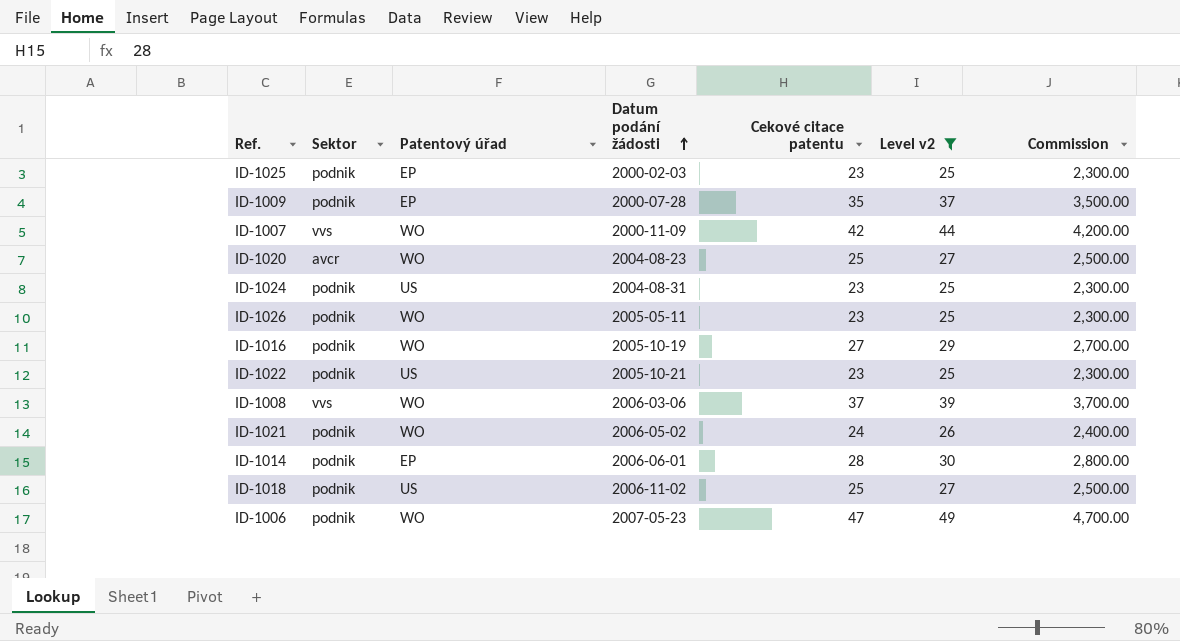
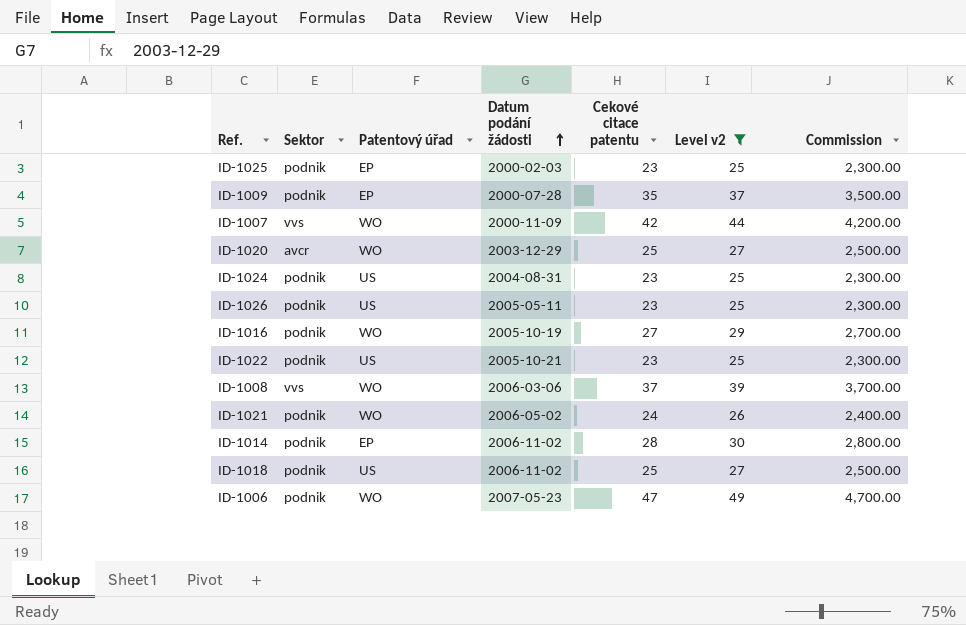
ID-1020 | Datum podání žádosti: 2004-08-23 -> 2003-12-29
ID-1026 | Patentový úřad: WO -> US
ID-1014 | Datum podání žádosti: 2006-06-01 -> 2006-11-02

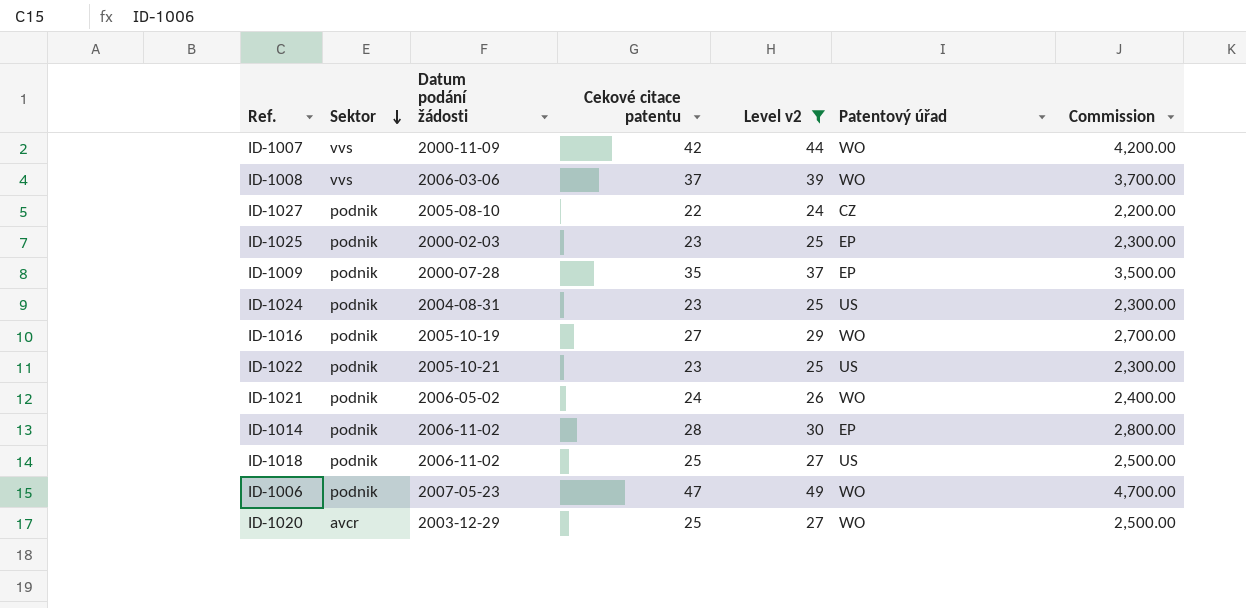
row order: Datum podání žádosti ascending -> Sektor descending
column Patentový úřad | position: 3 -> 6
row ID-1026: podnik | US | 2005-05-11 | 23 | 25 | 2,300.00 -> none
row ID-1027: none -> podnik | 2005-08-10 | 22 | 24 | CZ | 2,200.00

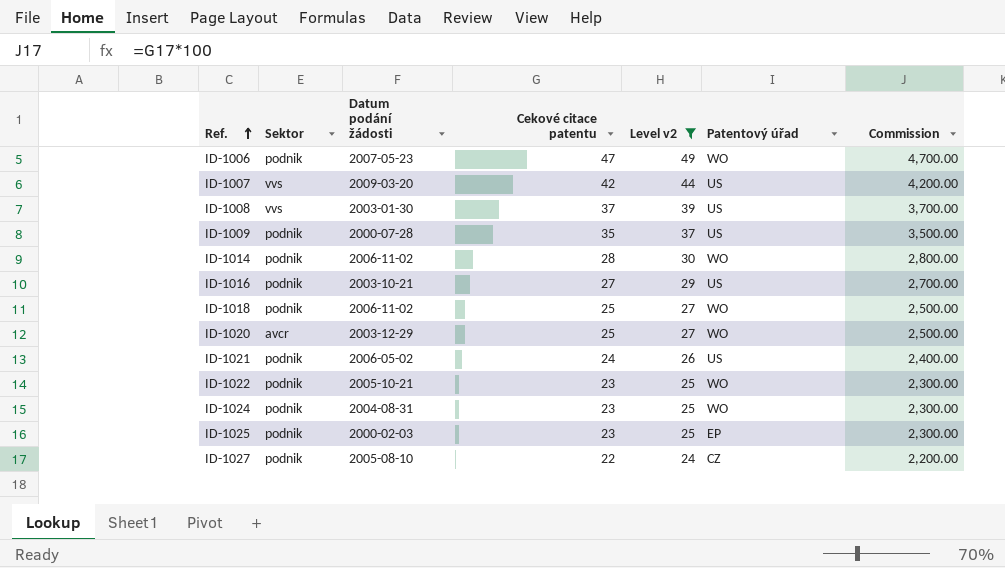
row order: Sektor descending -> Ref. ascending
ID-1007 | Datum podání žádosti: 2000-11-09 -> 2009-03-20
ID-1007 | Patentový úřad: WO -> US
ID-1008 | Datum podání žádosti: 2006-03-06 -> 2003-01-30
ID-1008 | Patentový úřad: WO -> US
ID-1009 | Patentový úřad: EP -> US
ID-1014 | Patentový úřad: EP -> WO
ID-1016 | Datum podání žádosti: 2005-10-19 -> 2003-10-21
ID-1016 | Patentový úřad: WO -> US
ID-1018 | Patentový úřad: US -> WO
ID-1021 | Patentový úřad: WO -> US
ID-1022 | Patentový úřad: US -> WO
ID-1024 | Patentový úřad: US -> WO

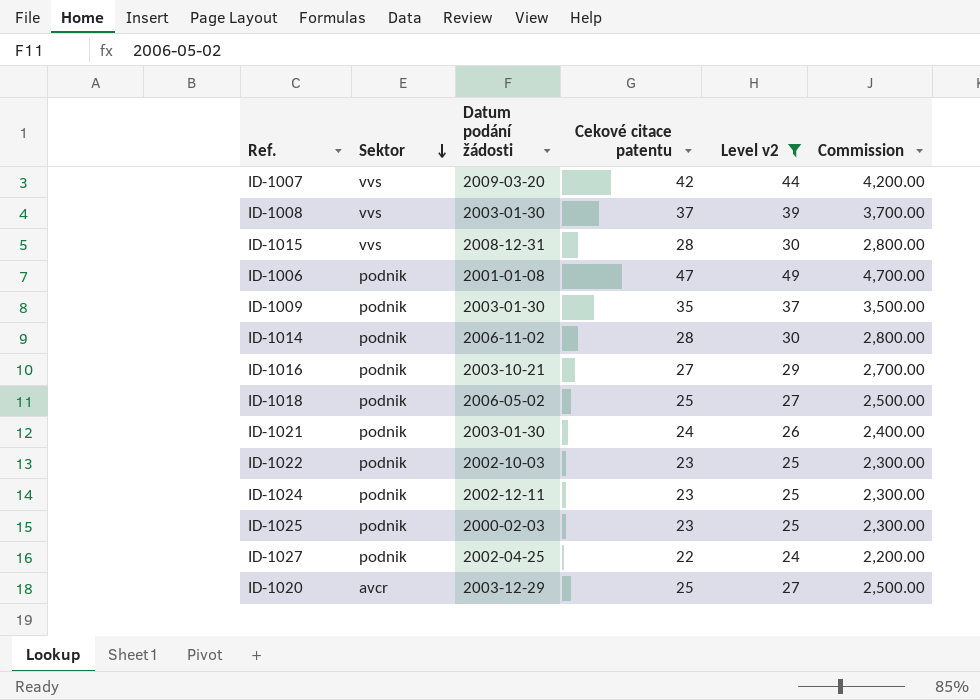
row order: Ref. ascending -> Sektor descending
column Patentový úřad | position: 6 -> none
row ID-1015: none -> vvs | 2008-12-31 | 28 | 30 | 2,800.00
ID-1006 | Datum podání žádosti: 2007-05-23 -> 2001-01-08
ID-1009 | Datum podání žádosti: 2000-07-28 -> 2003-01-30
ID-1018 | Datum podání žádosti: 2006-11-02 -> 2006-05-02
ID-1021 | Datum podání žádosti: 2006-05-02 -> 2003-01-30
ID-1022 | Datum podání žádosti: 2005-10-21 -> 2002-10-03
ID-1024 | Datum podání žádosti: 2004-08-31 -> 2002-12-11
ID-1027 | Datum podání žádosti: 2005-08-10 -> 2002-04-25

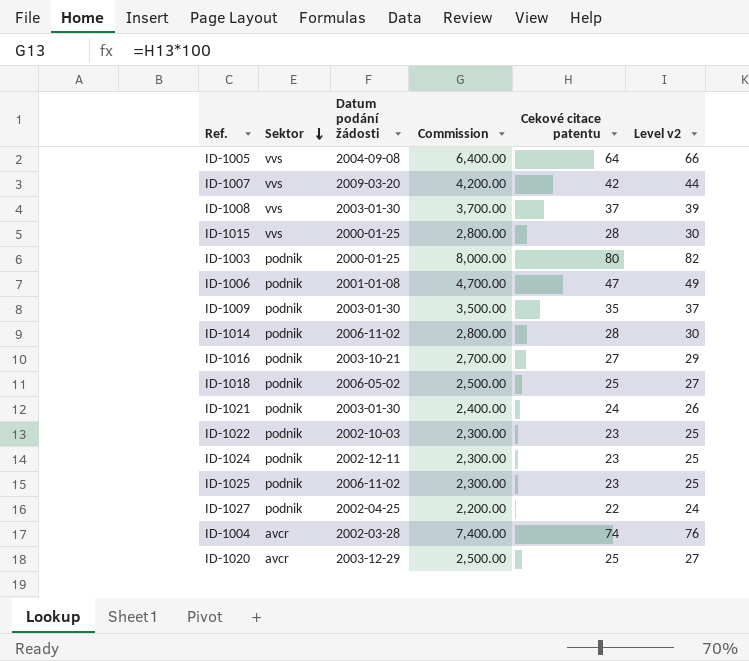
filter: Level v2 <= 49 -> none
column Commission | position: 6 -> 4
ID-1015 | Datum podání žádosti: 2008-12-31 -> 2000-01-25
ID-1025 | Datum podání žádosti: 2000-02-03 -> 2006-11-02

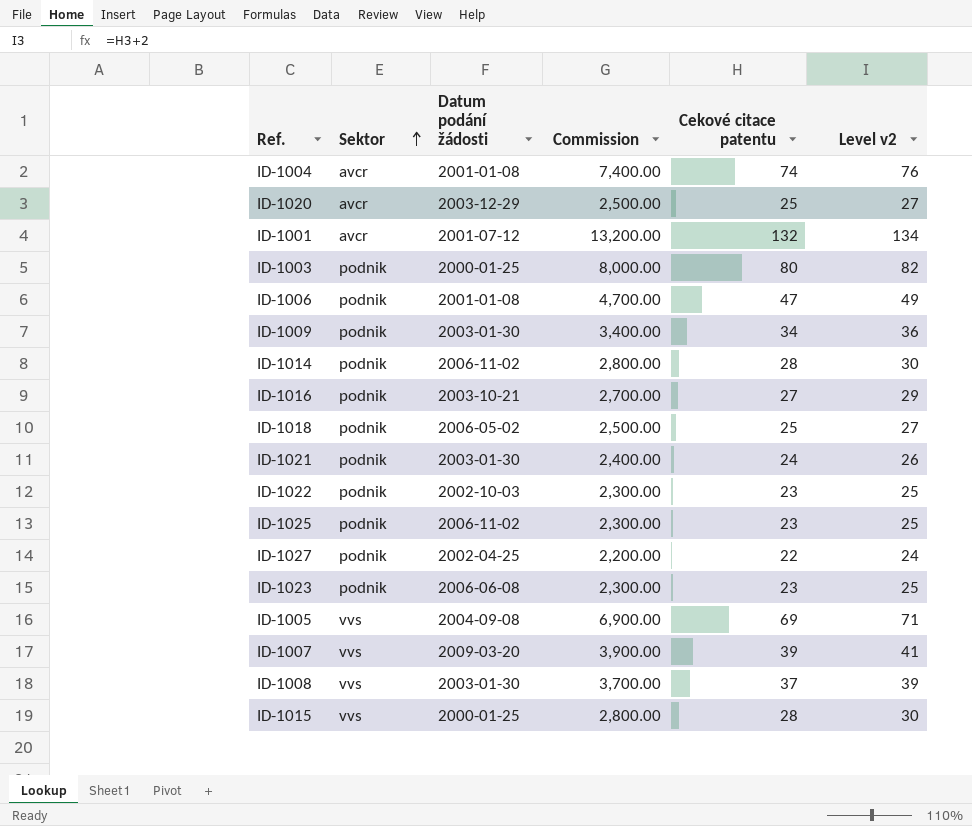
row order: Sektor descending -> Sektor ascending
row ID-1024: podnik | 2002-12-11 | 2,300.00 | 23 | 25 -> none
ID-1004 | Datum podání žádosti: 2002-03-28 -> 2001-01-08
row ID-1001: none -> avcr | 2001-07-12 | 13,200.00 | 132 | 134
ID-1009 | Commission: 3,500.00 -> 3,400.00
ID-1009 | Cekové citace patentu: 35 -> 34
ID-1009 | Level v2: 37 -> 36
row ID-1023: none -> podnik | 2006-06-08 | 2,300.00 | 23 | 25
ID-1005 | Commission: 6,400.00 -> 6,900.00
ID-1005 | Cekové citace patentu: 64 -> 69
ID-1005 | Level v2: 66 -> 71
ID-1007 | Commission: 4,200.00 -> 3,900.00
ID-1007 | Cekové citace patentu: 42 -> 39
ID-1007 | Level v2: 44 -> 41

